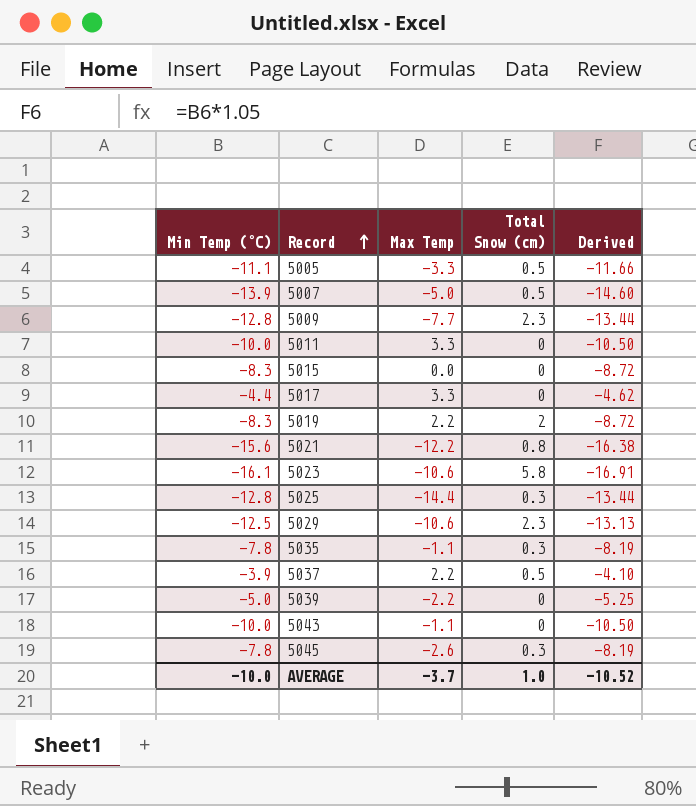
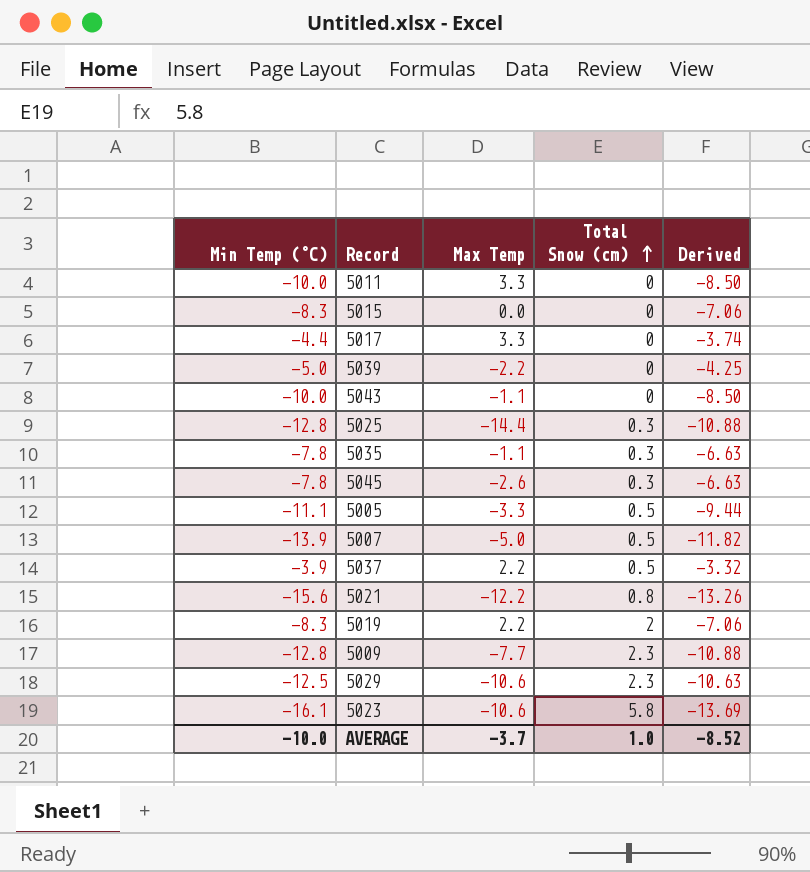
row order: Record ascending -> Total Snow (cm) ascending
column Derived | formula: [Min Temp (°C)] * 1.05 -> [Min Temp (°C)] * 0.85
AVERAGE | Derived: -10.52 -> -8.52

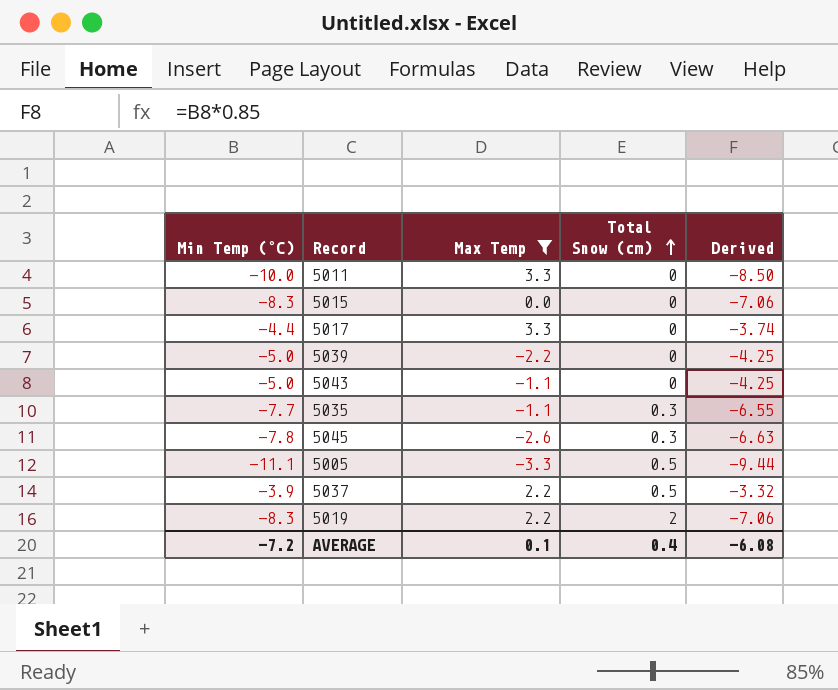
filter: none -> Max Temp >= -3.3
5043 | Min Temp (°C): -10.0 -> -5.0
5043 | Derived: -8.50 -> -4.25
5035 | Min Temp (°C): -7.8 -> -7.7
5035 | Derived: -6.63 -> -6.55
AVERAGE | Min Temp (°C): -10.0 -> -7.2
AVERAGE | Max Temp: -3.7 -> 0.1
AVERAGE | Total Snow (cm): 1.0 -> 0.4
AVERAGE | Derived: -8.52 -> -6.08

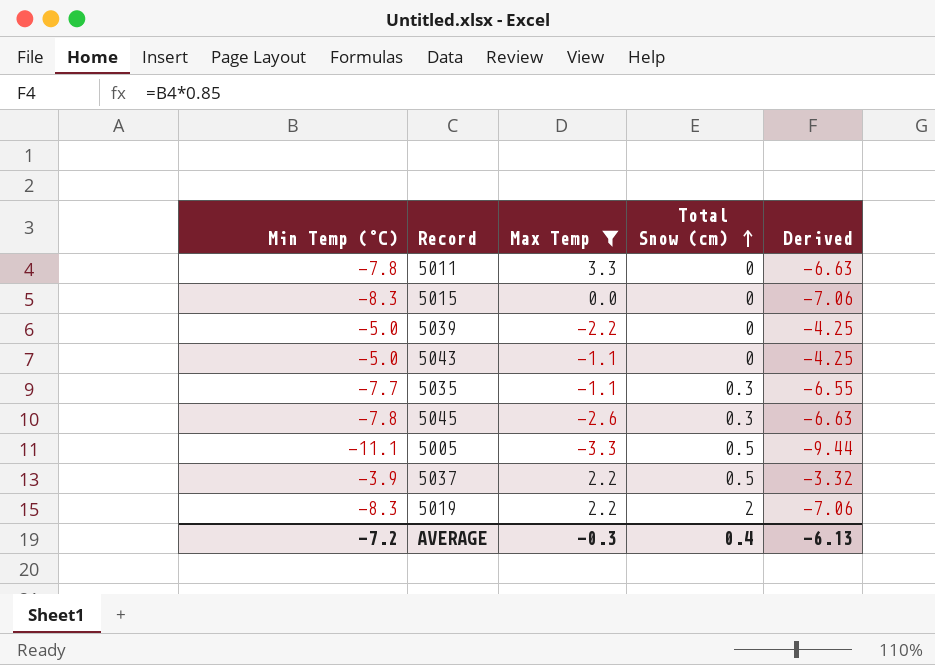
row 5017: -4.4 | 3.3 | 0 | -3.74 -> none
5011 | Min Temp (°C): -10.0 -> -7.8
5011 | Derived: -8.50 -> -6.63
AVERAGE | Max Temp: 0.1 -> -0.3
AVERAGE | Derived: -6.08 -> -6.13

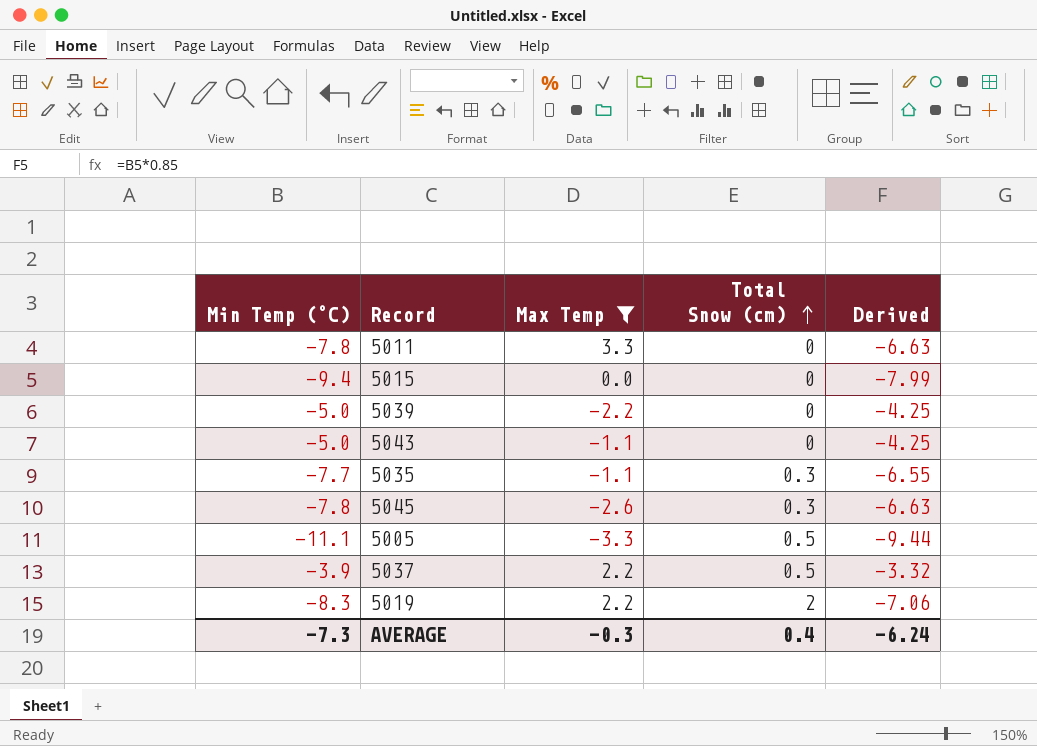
5015 | Min Temp (°C): -8.3 -> -9.4
5015 | Derived: -7.06 -> -7.99
AVERAGE | Min Temp (°C): -7.2 -> -7.3
AVERAGE | Derived: -6.13 -> -6.24

